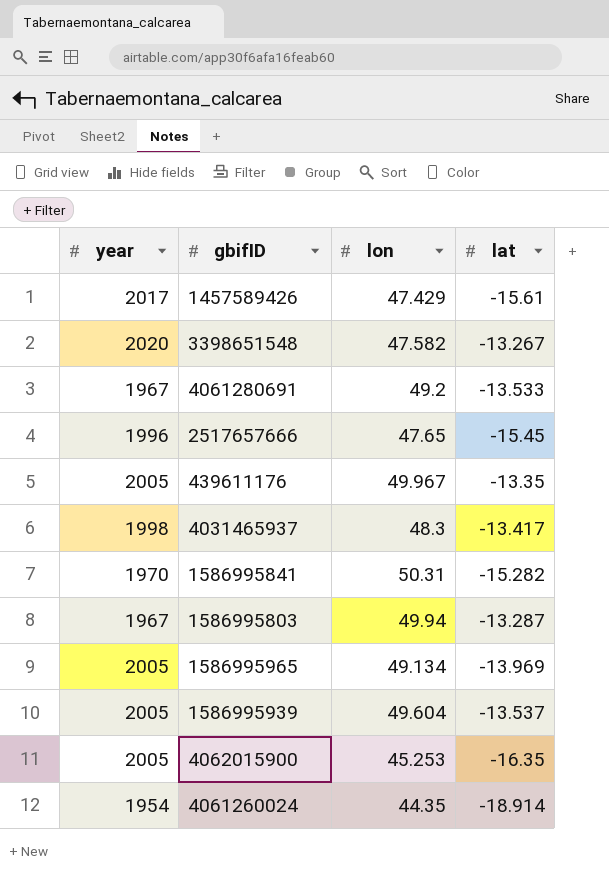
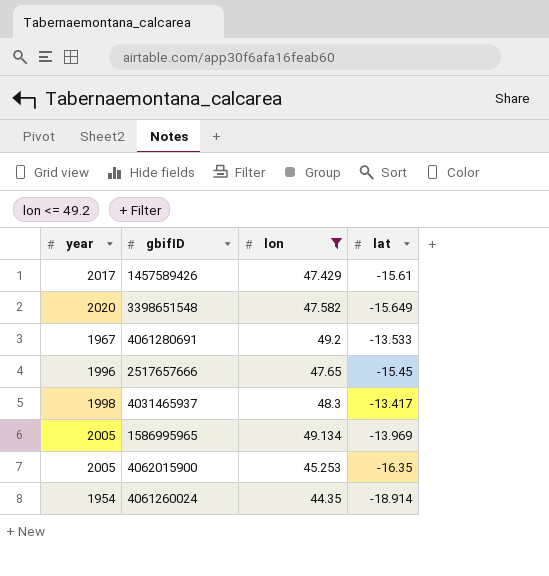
filter: none -> lon <= 49.2
3398651548 | lat: -13.267 -> -15.649

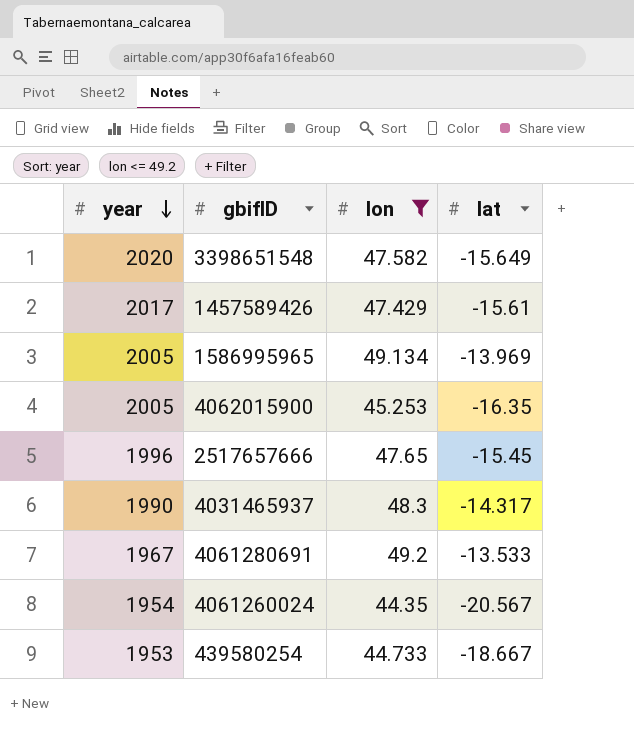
row order: none -> year descending
4031465937 | year: 1998 -> 1990
4031465937 | lat: -13.417 -> -14.317
4061260024 | lat: -18.914 -> -20.567
row 439580254: none -> 1953 | 44.733 | -18.667

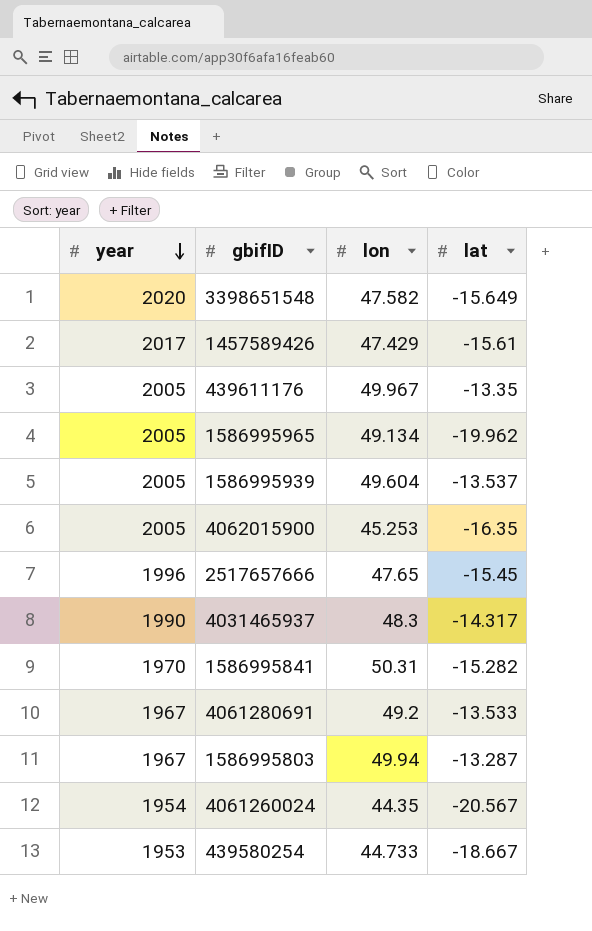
filter: lon <= 49.2 -> none
1586995965 | lat: -13.969 -> -19.962

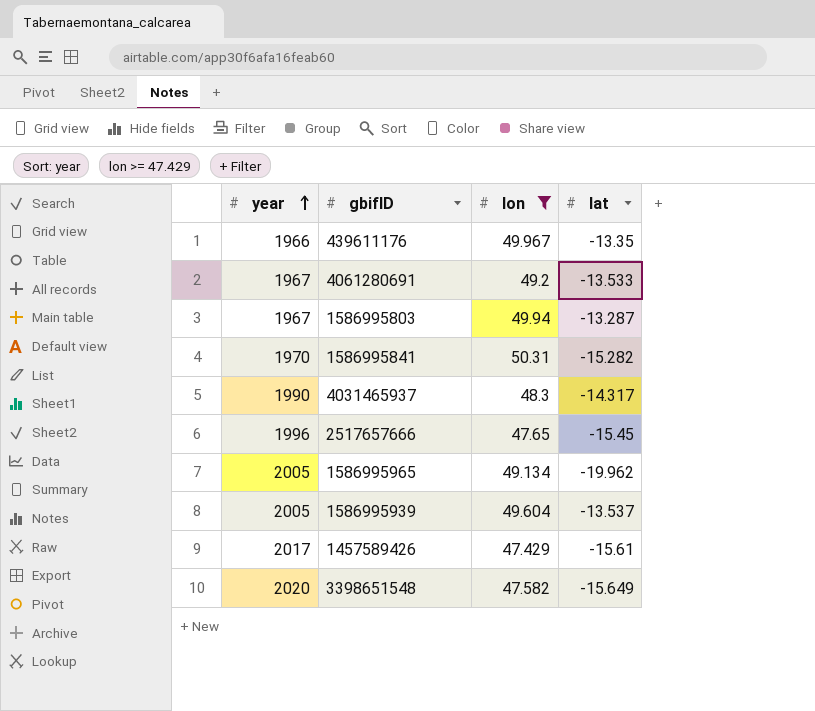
filter: none -> lon >= 47.429
row order: year descending -> year ascending
439611176 | year: 2005 -> 1966

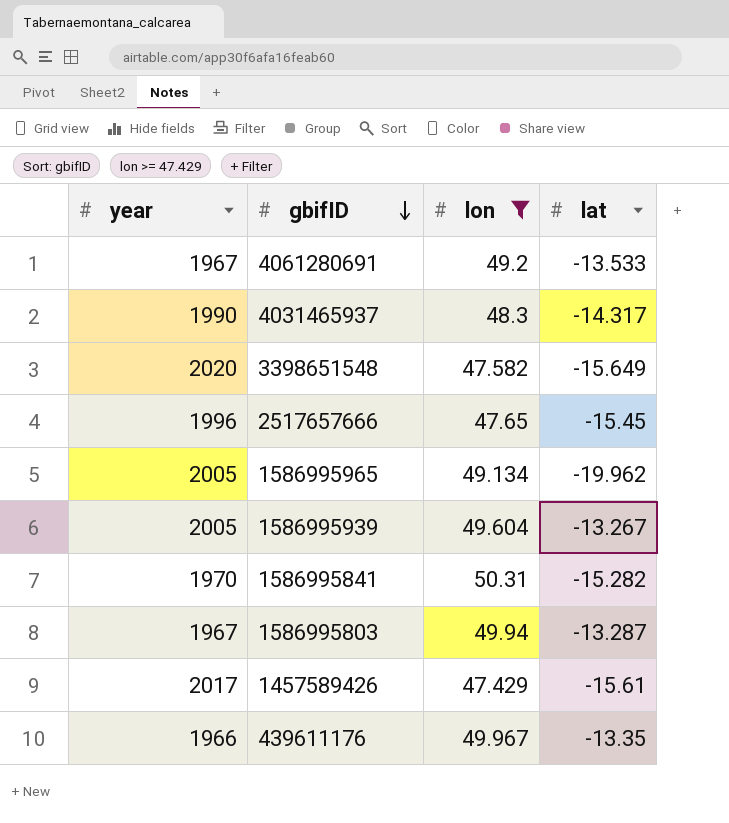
row order: year ascending -> gbifID descending
1586995939 | lat: -13.537 -> -13.267

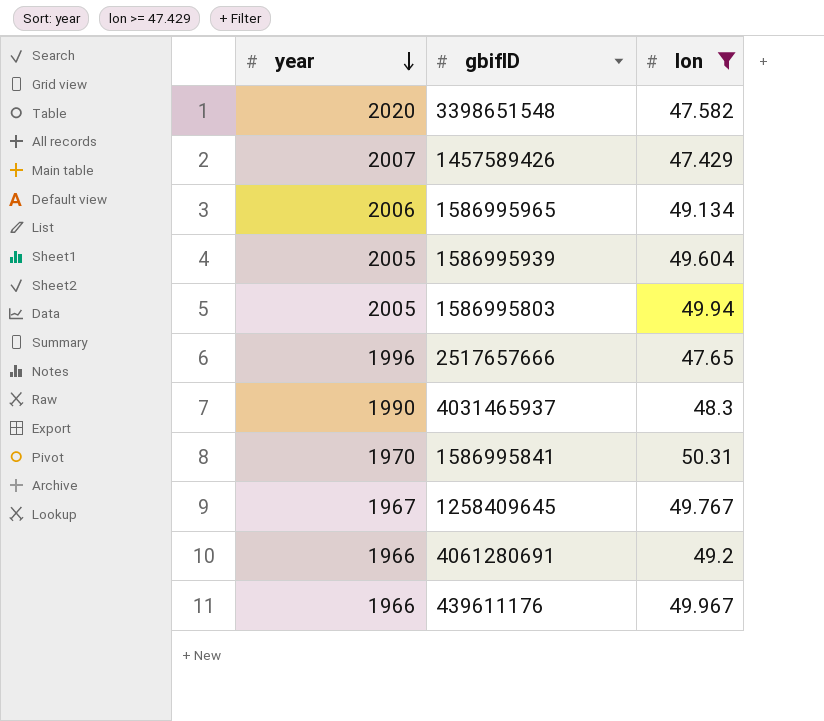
row order: gbifID descending -> year descending
column lat | position: 4 -> none
1457589426 | year: 2017 -> 2007
1586995965 | year: 2005 -> 2006
1586995803 | year: 1967 -> 2005
row 1258409645: none -> 1967 | 49.767
4061280691 | year: 1967 -> 1966

